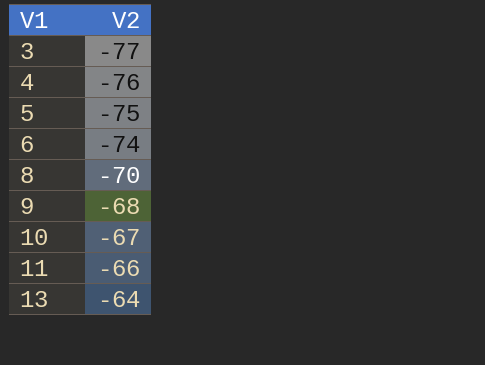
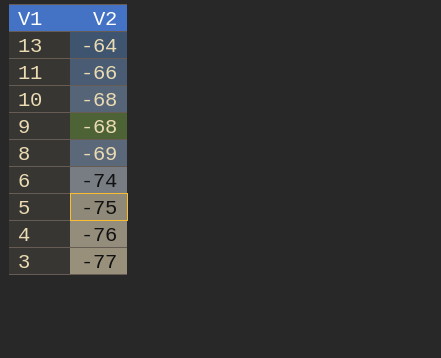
row order: V1 ascending -> V1 descending
10 | V2: -67 -> -68
8 | V2: -70 -> -69

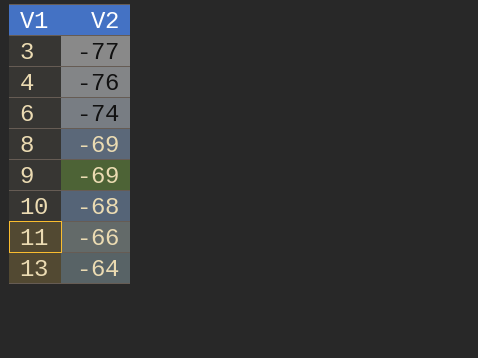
row order: V1 descending -> V1 ascending
row 5: -75 -> none
9 | V2: -68 -> -69

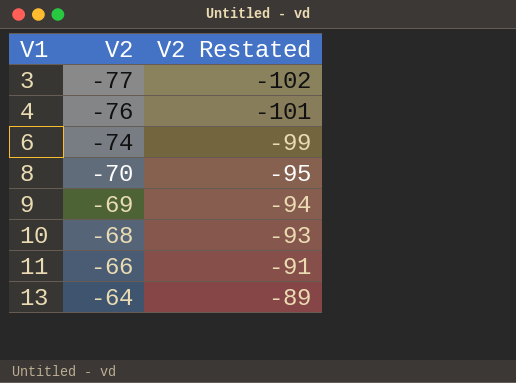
column V2 Restated | formula: none -> [V2] - 25
8 | V2: -69 -> -70

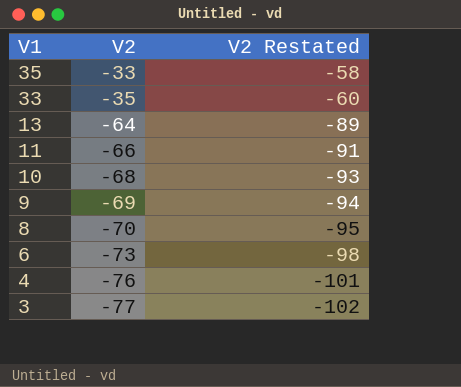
row order: V1 ascending -> V1 descending
row 35: none -> -33 | -58
row 33: none -> -35 | -60
6 | V2: -74 -> -73
6 | V2 Restated: -99 -> -98

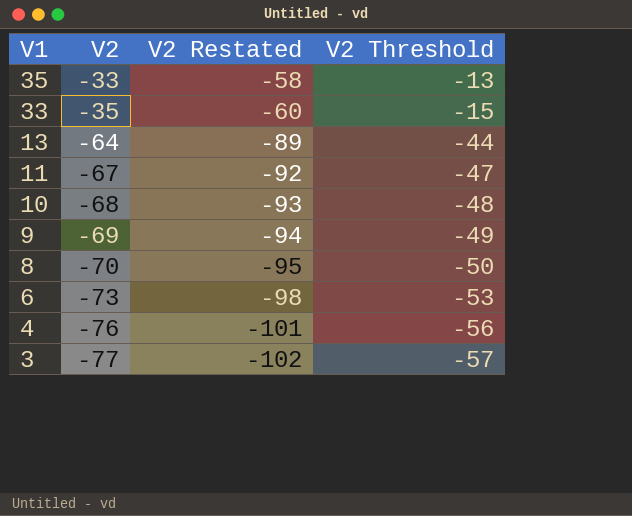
column V2 Threshold | formula: none -> [V2] + 20
11 | V2: -66 -> -67
11 | V2 Restated: -91 -> -92

